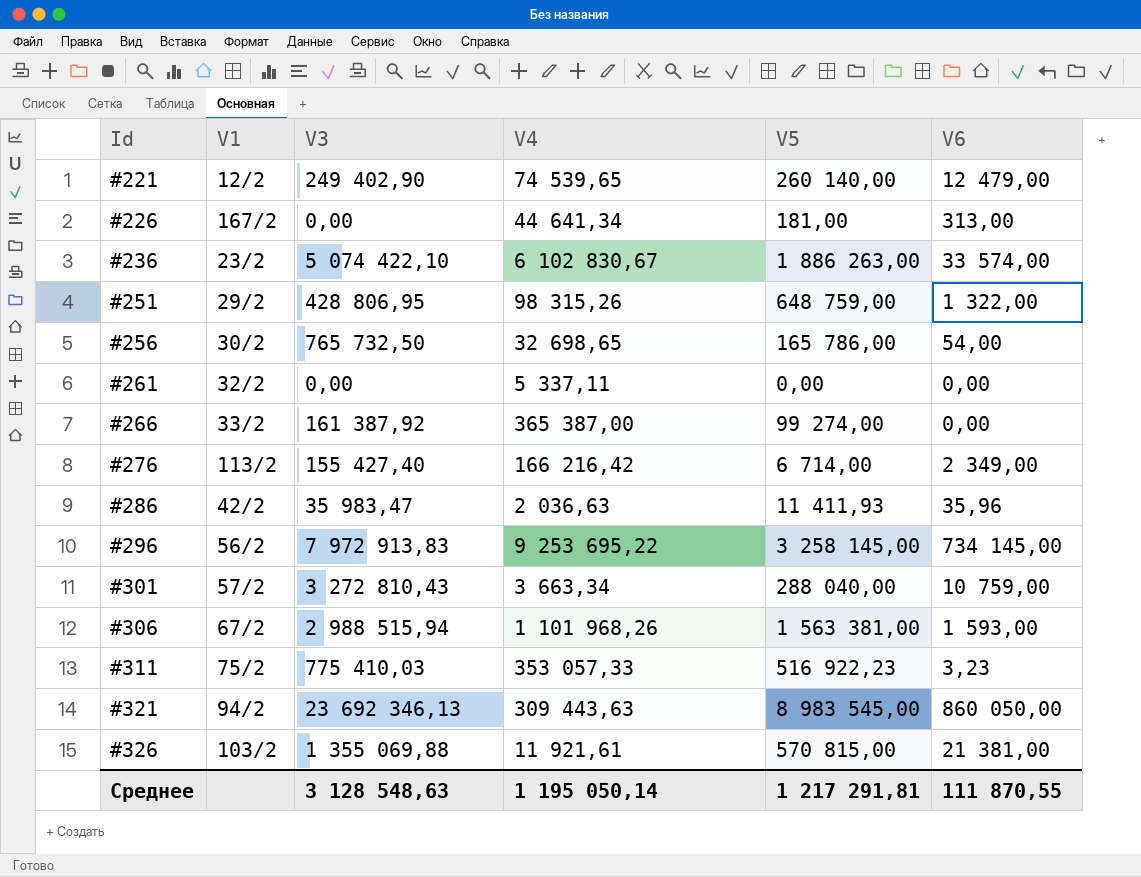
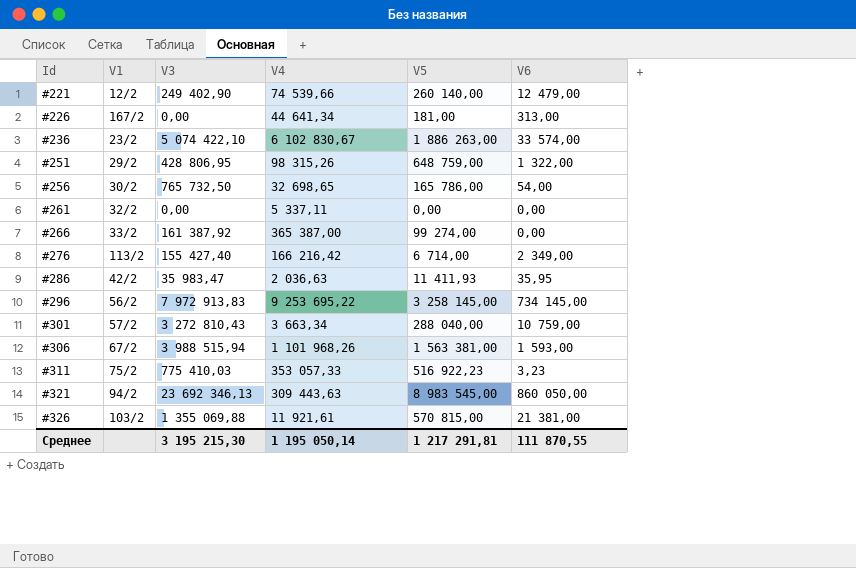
#221 | V4: 74 539,65 -> 74 539,66
#286 | V6: 35,96 -> 35,95
#306 | V3: 2 988 515,94 -> 3 988 515,94
Среднее | V3: 3 128 548,63 -> 3 195 215,30

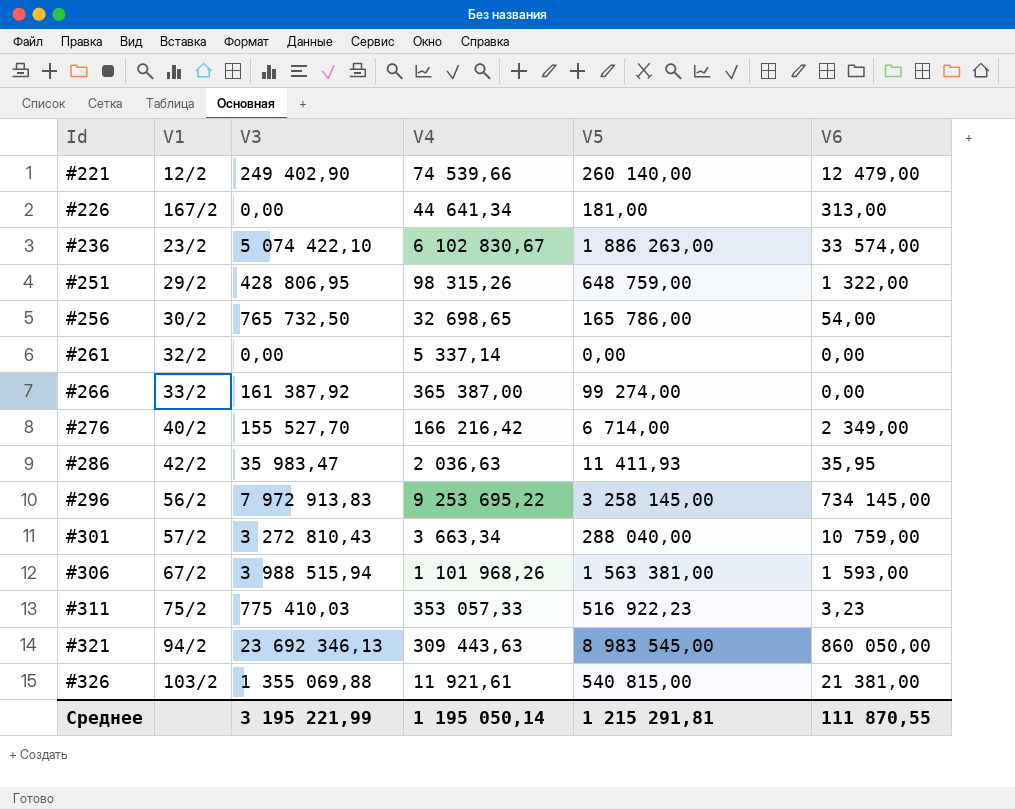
#261 | V4: 5 337,11 -> 5 337,14
#276 | V1: 113/2 -> 40/2
#276 | V3: 155 427,40 -> 155 527,70
#326 | V5: 570 815,00 -> 540 815,00
Среднее | V3: 3 195 215,30 -> 3 195 221,99
Среднее | V5: 1 217 291,81 -> 1 215 291,81

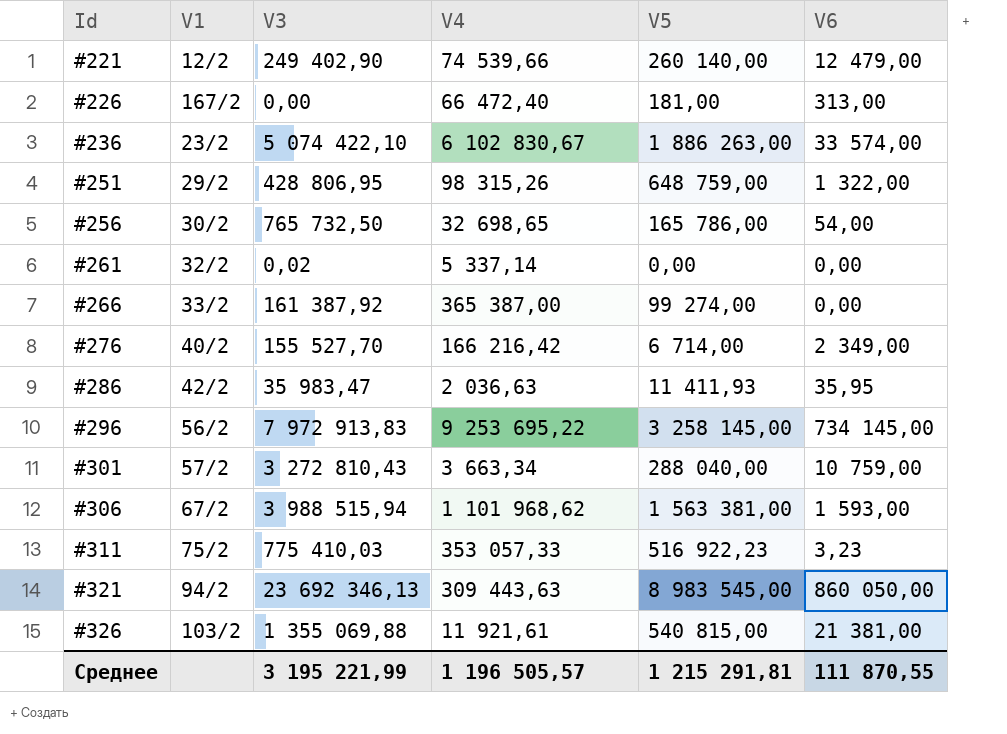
#226 | V4: 44 641,34 -> 66 472,40
#261 | V3: 0,00 -> 0,02
#306 | V4: 1 101 968,26 -> 1 101 968,62
Среднее | V4: 1 195 050,14 -> 1 196 505,57

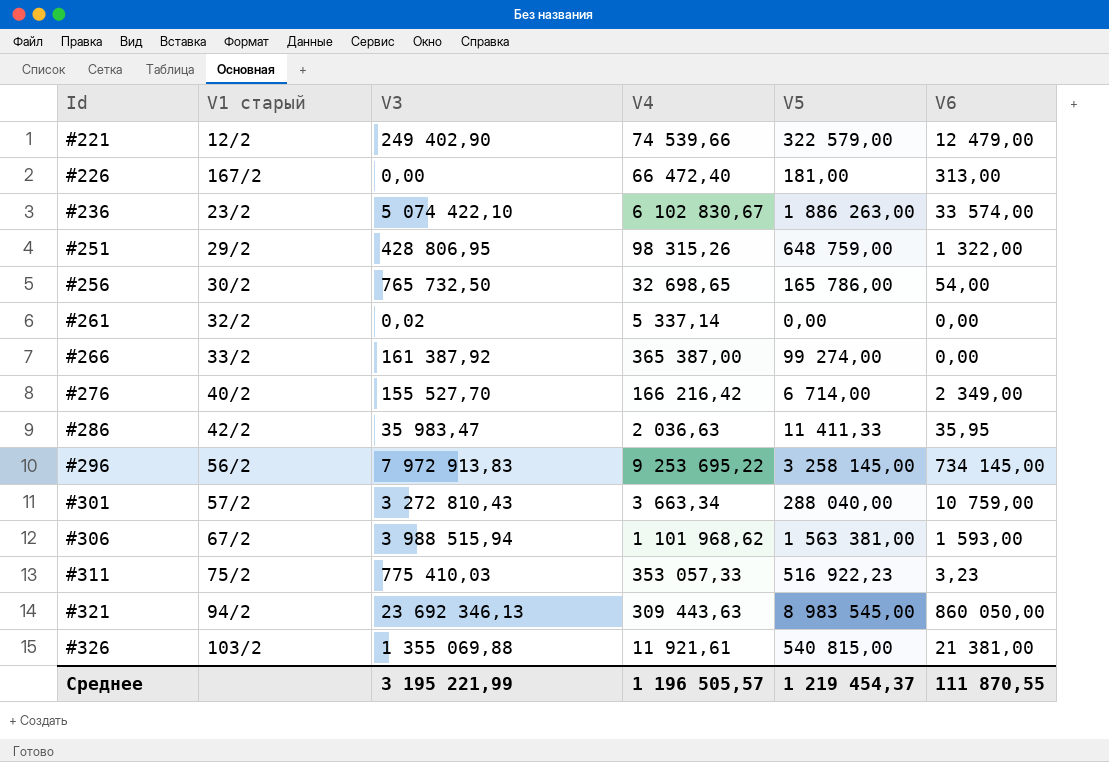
column name: V1 -> V1 старый
#221 | V5: 260 140,00 -> 322 579,00
#286 | V5: 11 411,93 -> 11 411,33
Среднее | V5: 1 215 291,81 -> 1 219 454,37

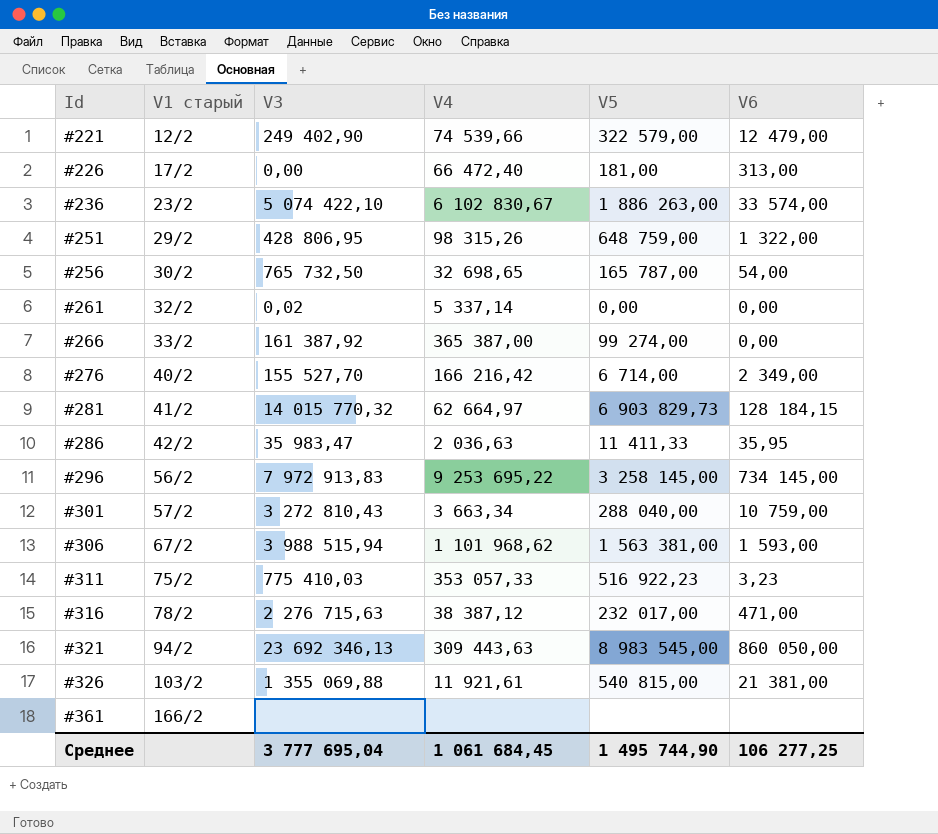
#226 | V1 старый: 167/2 -> 17/2
#256 | V5: 165 786,00 -> 165 787,00
row #281: none -> 41/2 | 14 015 770,32 | 62 664,97 | 6 903 829,73 | 128 184,15
row #316: none -> 78/2 | 2 276 715,63 | 38 387,12 | 232 017,00 | 471,00
row #361: none -> 166/2 | none | none | none | none
Среднее | V3: 3 195 221,99 -> 3 777 695,04
Среднее | V4: 1 196 505,57 -> 1 061 684,45
Среднее | V5: 1 219 454,37 -> 1 495 744,90
Среднее | V6: 111 870,55 -> 106 277,25

